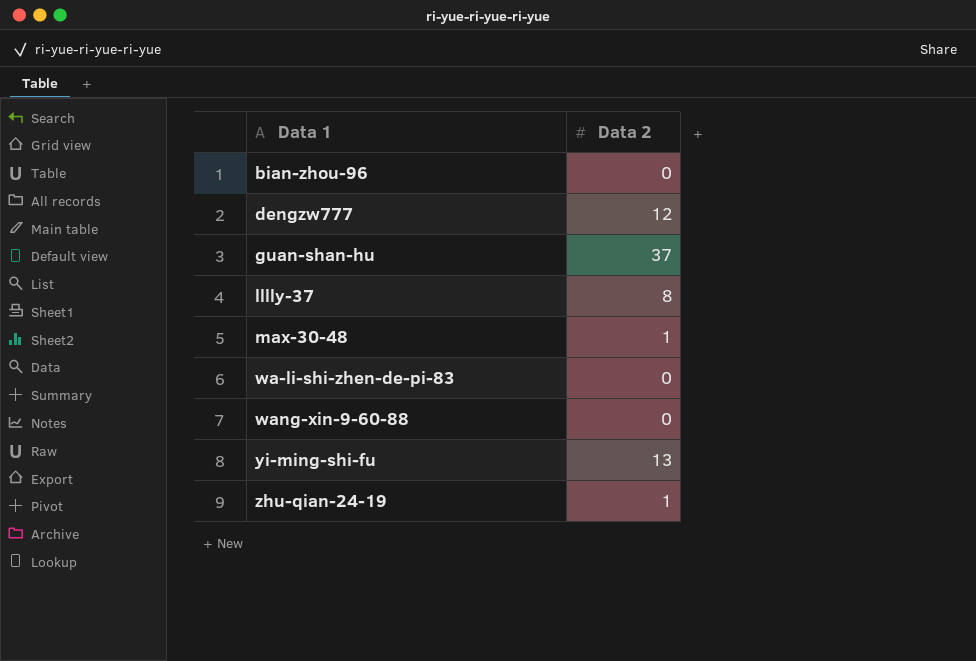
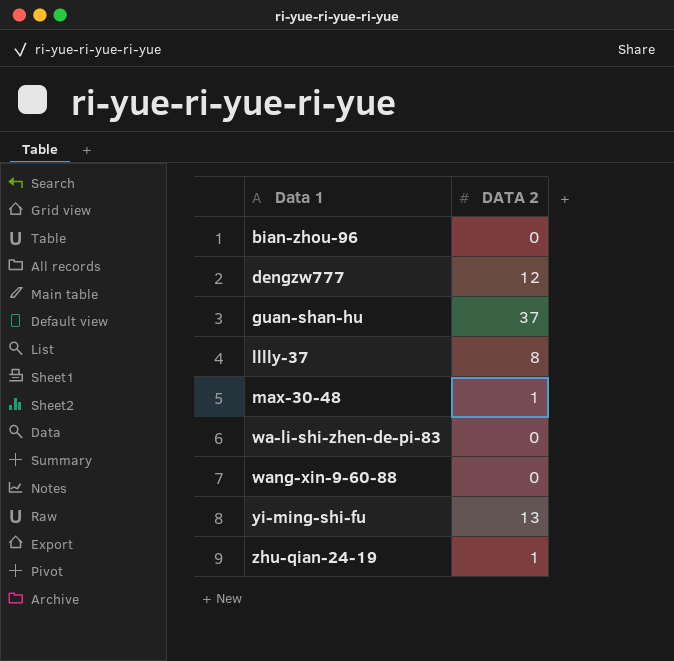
column name: Data 2 -> DATA 2

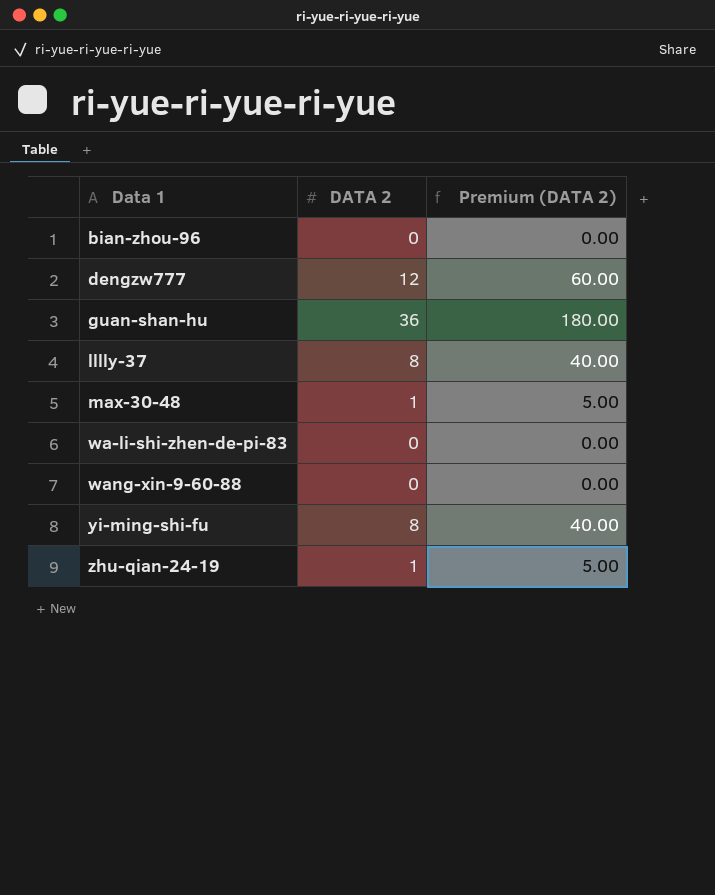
column Premium (DATA 2) | formula: none -> [DATA 2] * 5
guan-shan-hu | DATA 2: 37 -> 36
yi-ming-shi-fu | DATA 2: 13 -> 8

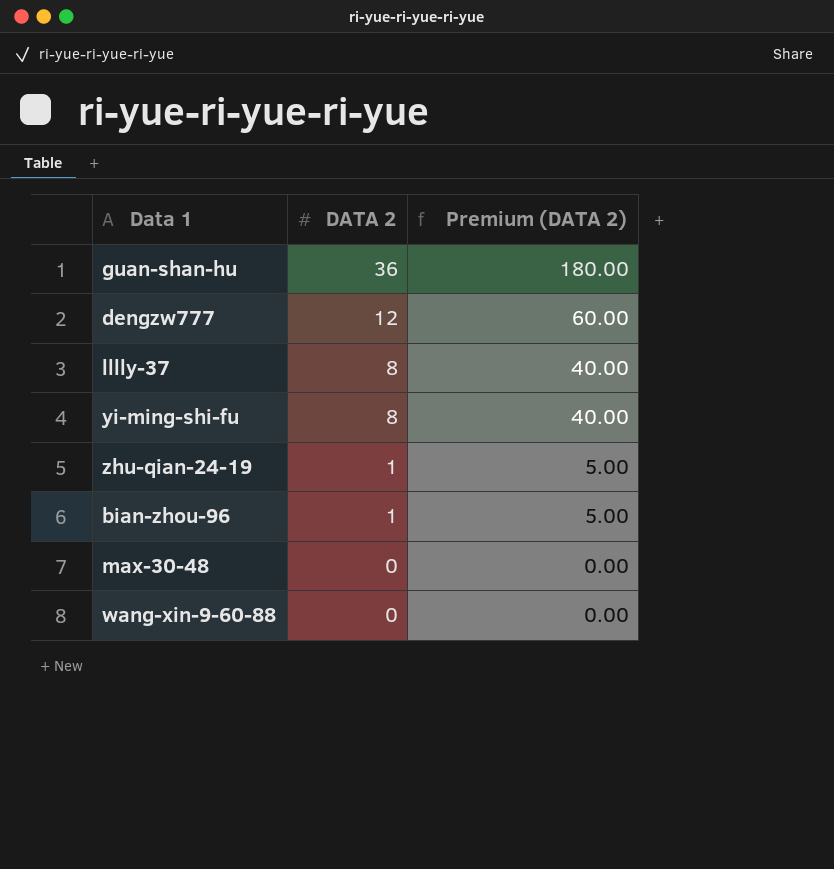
row order: Data 1 ascending -> DATA 2 descending
row wa-li-shi-zhen-de-pi-83: 0 | 0.00 -> none
bian-zhou-96 | DATA 2: 0 -> 1
bian-zhou-96 | Premium (DATA 2): 0.00 -> 5.00
max-30-48 | DATA 2: 1 -> 0
max-30-48 | Premium (DATA 2): 5.00 -> 0.00

